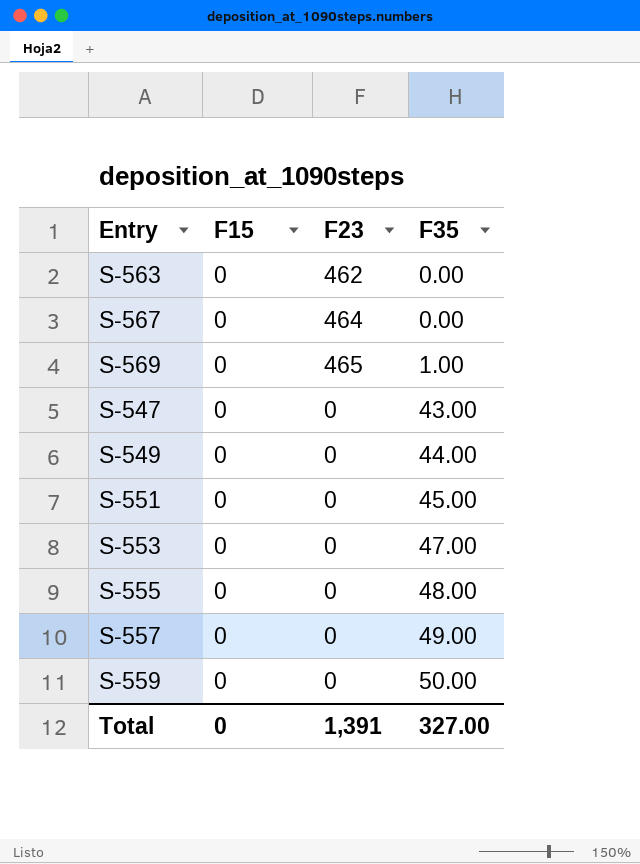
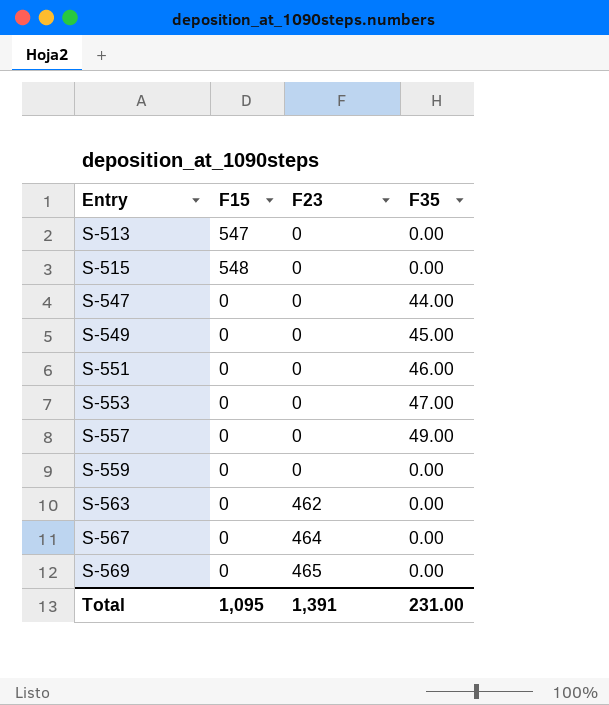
row order: F35 ascending -> Entry ascending
row S-555: 0 | 0 | 48.00 -> none
row S-513: none -> 547 | 0 | 0.00
row S-515: none -> 548 | 0 | 0.00
S-547 | F35: 43.00 -> 44.00
S-549 | F35: 44.00 -> 45.00
S-551 | F35: 45.00 -> 46.00
S-559 | F35: 50.00 -> 0.00
S-569 | F35: 1.00 -> 0.00
Total | F15: 0 -> 1,095
Total | F35: 327.00 -> 231.00

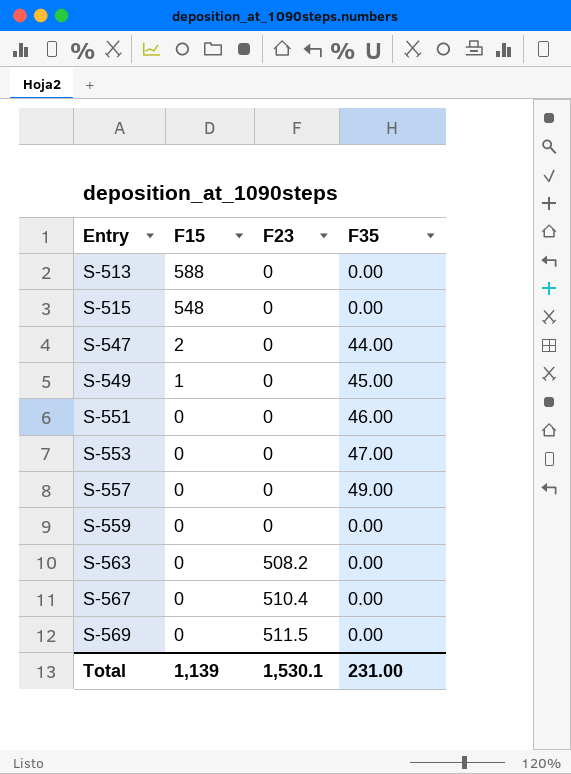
S-513 | F15: 547 -> 588
S-547 | F15: 0 -> 2
S-549 | F15: 0 -> 1
S-563 | F23: 462 -> 508.2
S-567 | F23: 464 -> 510.4
S-569 | F23: 465 -> 511.5
Total | F15: 1,095 -> 1,139
Total | F23: 1,391 -> 1,530.1

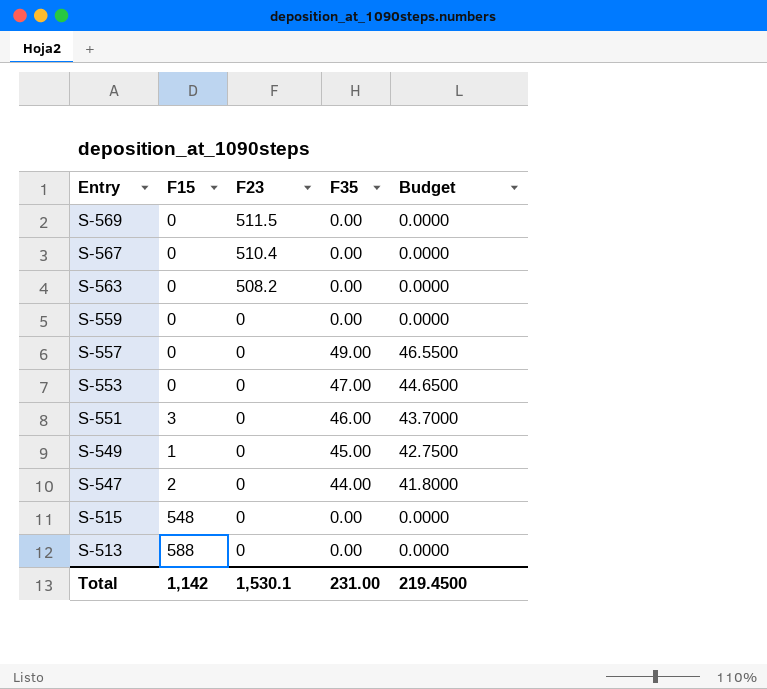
row order: Entry ascending -> Entry descending
column Budget | formula: none -> [F35] * 0.95
S-551 | F15: 0 -> 3
Total | F15: 1,139 -> 1,142

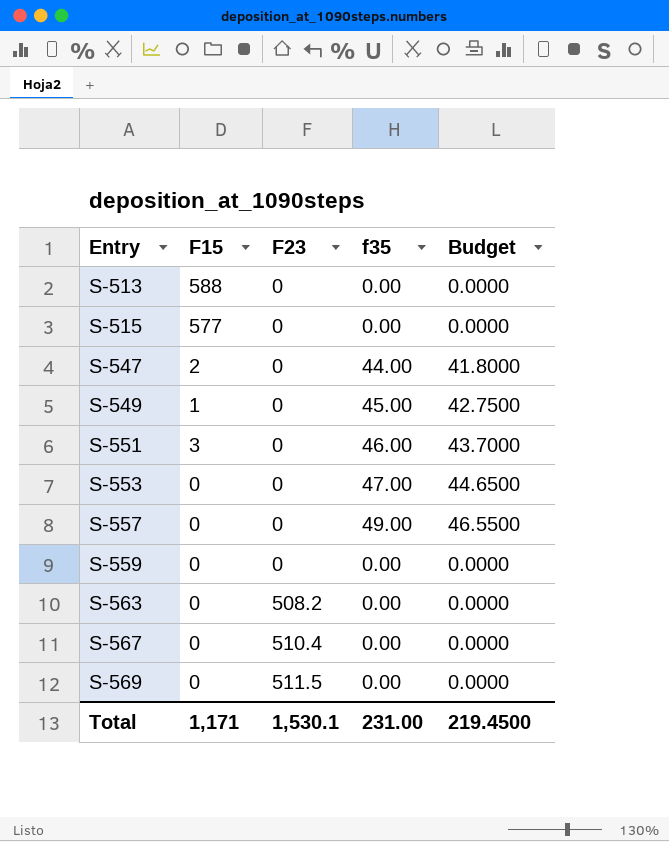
row order: Entry descending -> Entry ascending
column name: F35 -> f35
S-515 | F15: 548 -> 577
Total | F15: 1,142 -> 1,171

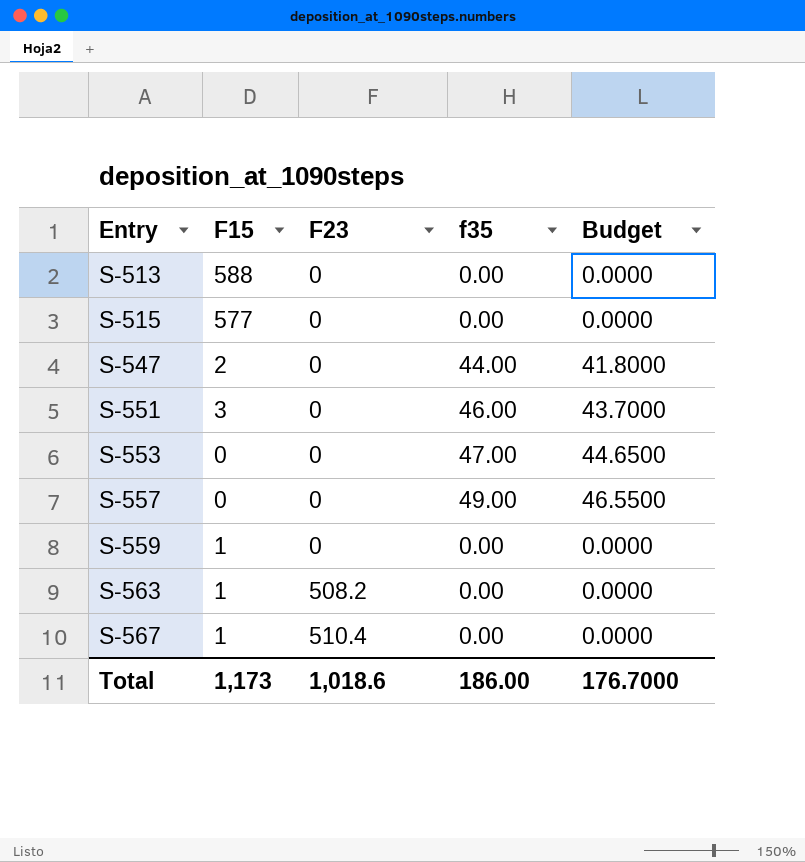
row S-549: 1 | 0 | 45.00 | 42.7500 -> none
row S-569: 0 | 511.5 | 0.00 | 0.0000 -> none
S-559 | F15: 0 -> 1
S-563 | F15: 0 -> 1
S-567 | F15: 0 -> 1
Total | F15: 1,171 -> 1,173
Total | F23: 1,530.1 -> 1,018.6
Total | f35: 231.00 -> 186.00
Total | Budget: 219.4500 -> 176.7000

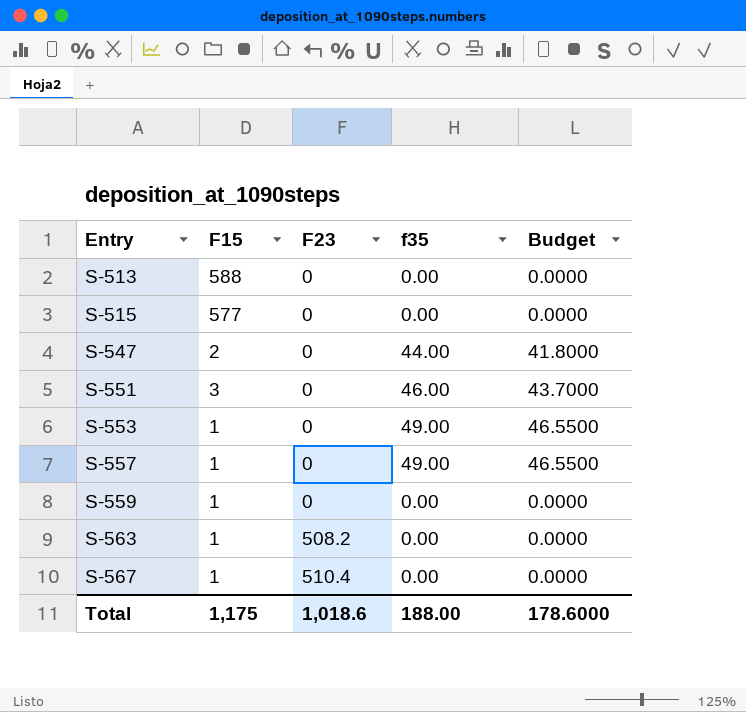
S-553 | F15: 0 -> 1
S-553 | f35: 47.00 -> 49.00
S-553 | Budget: 44.6500 -> 46.5500
S-557 | F15: 0 -> 1
Total | F15: 1,173 -> 1,175
Total | f35: 186.00 -> 188.00
Total | Budget: 176.7000 -> 178.6000

